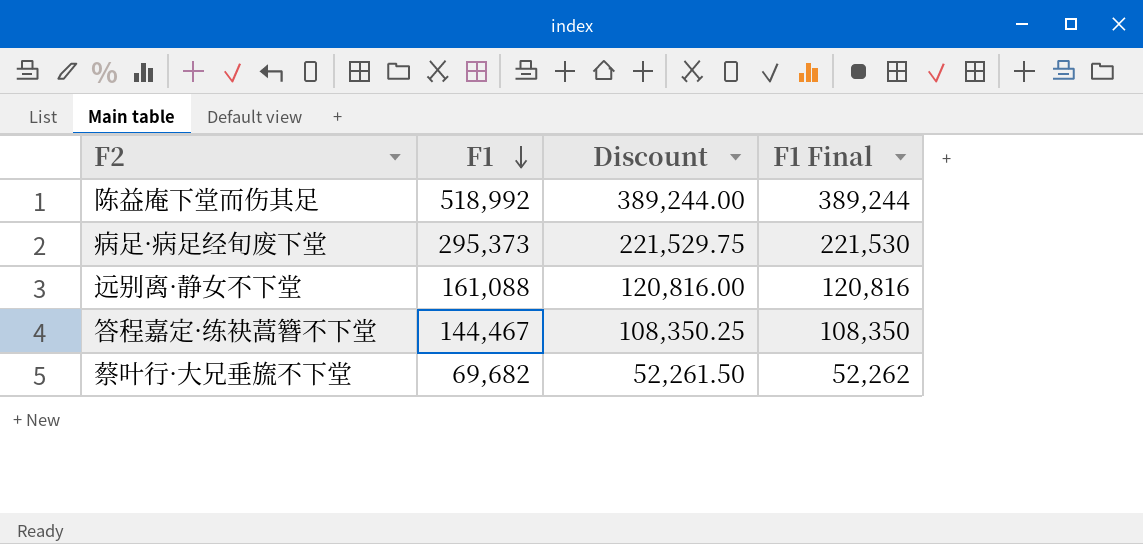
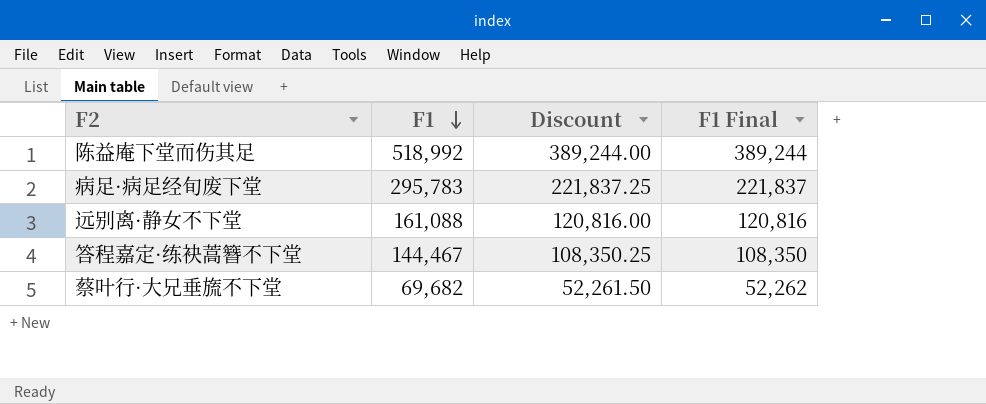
病足·病足经旬废下堂 | F1: 295,373 -> 295,783
病足·病足经旬废下堂 | Discount: 221,529.75 -> 221,837.25
病足·病足经旬废下堂 | F1 Final: 221,530 -> 221,837

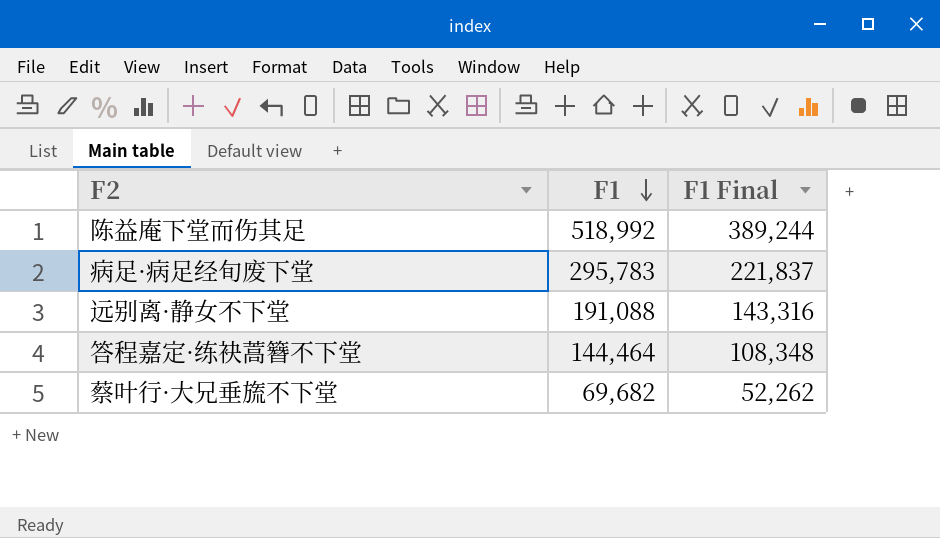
column Discount | formula: [F1] * 0.75 -> none
远别离·静女不下堂 | F1: 161,088 -> 191,088
远别离·静女不下堂 | F1 Final: 120,816 -> 143,316
答程嘉定·练袂蒿簪不下堂 | F1: 144,467 -> 144,464
答程嘉定·练袂蒿簪不下堂 | F1 Final: 108,350 -> 108,348

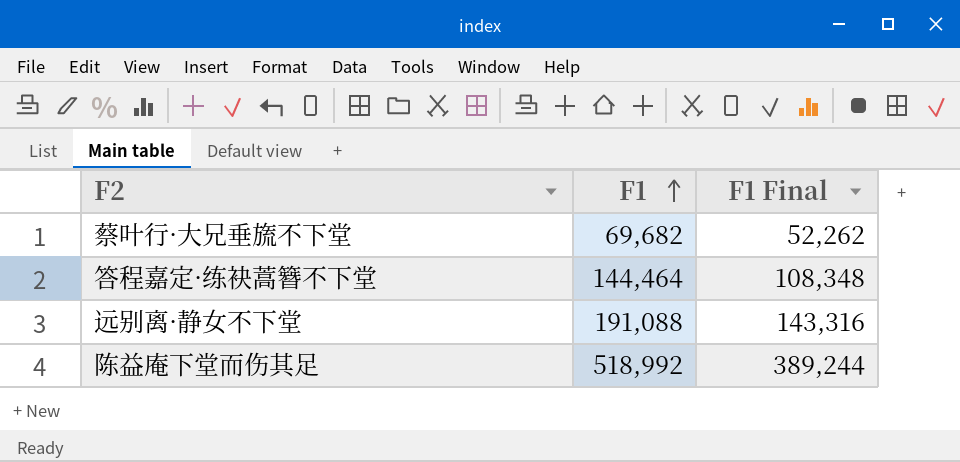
row order: F1 descending -> F1 ascending
row 病足·病足经旬废下堂: 295,783 | 221,837 -> none

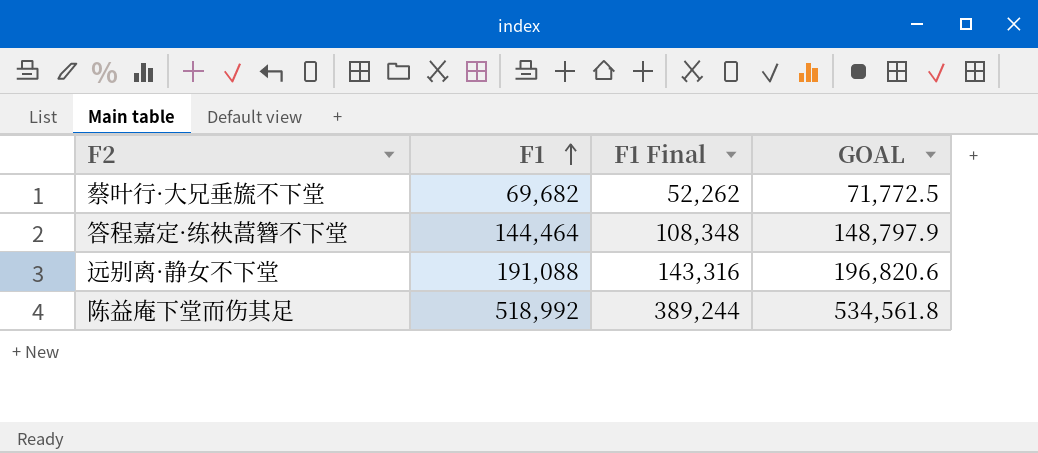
column GOAL | formula: none -> [F1] * 1.03

